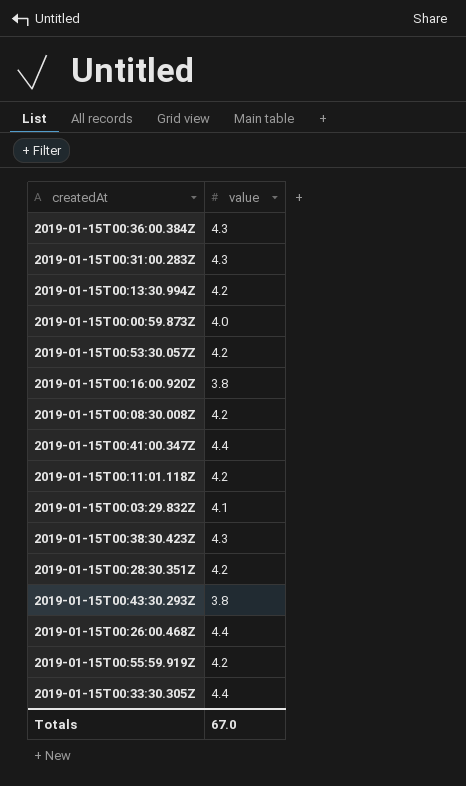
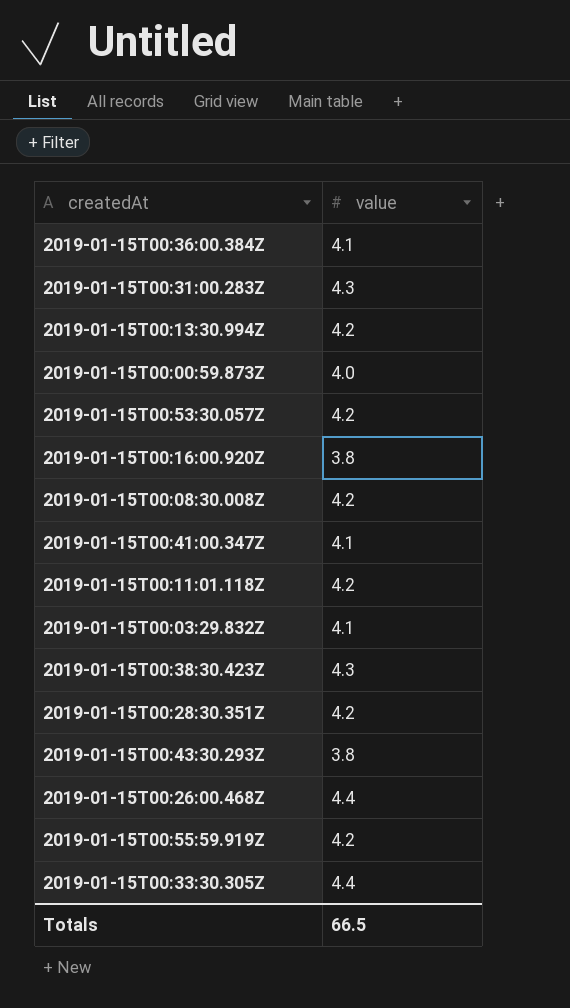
2019-01-15T00:36:00.384Z | value: 4.3 -> 4.1
2019-01-15T00:41:00.347Z | value: 4.4 -> 4.1
Totals | value: 67.0 -> 66.5

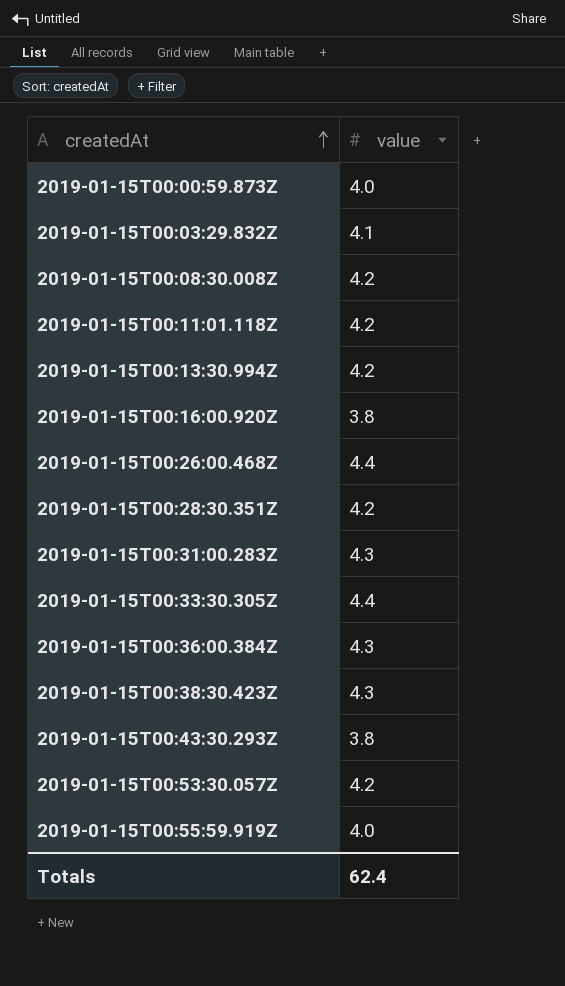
row order: none -> createdAt ascending
row 2019-01-15T00:41:00.347Z: 4.1 -> none
2019-01-15T00:36:00.384Z | value: 4.1 -> 4.3
2019-01-15T00:55:59.919Z | value: 4.2 -> 4.0
Totals | value: 66.5 -> 62.4

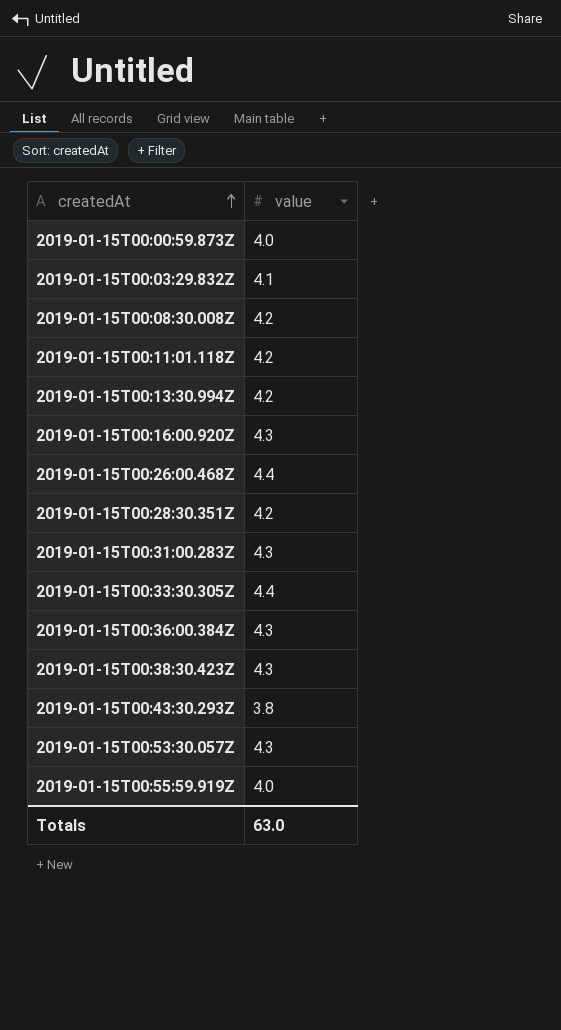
2019-01-15T00:16:00.920Z | value: 3.8 -> 4.3
2019-01-15T00:53:30.057Z | value: 4.2 -> 4.3
Totals | value: 62.4 -> 63.0

